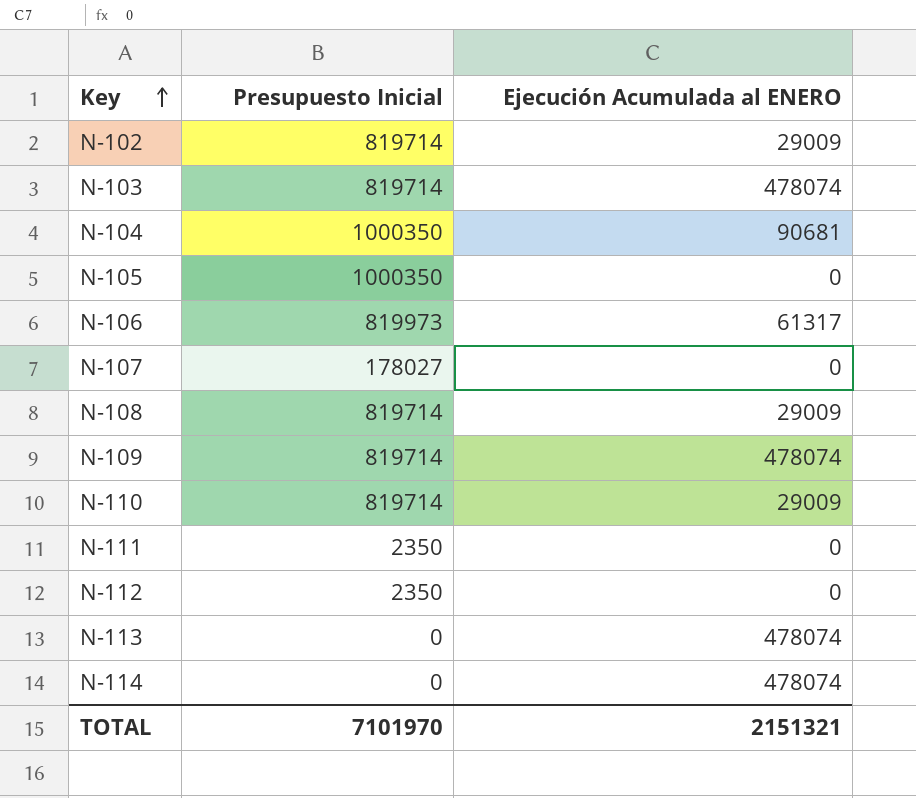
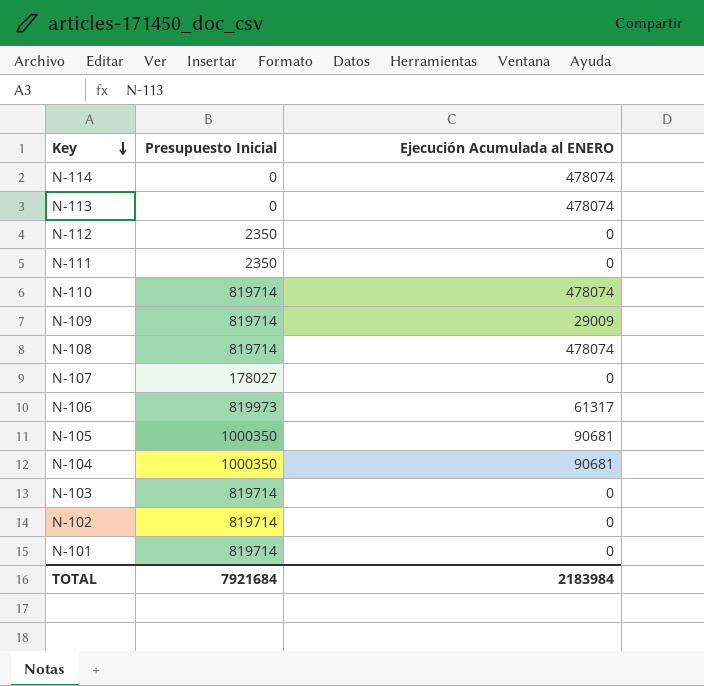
row order: Key ascending -> Key descending
N-110 | Ejecución Acumulada al ENERO: 29009 -> 478074
N-109 | Ejecución Acumulada al ENERO: 478074 -> 29009
N-108 | Ejecución Acumulada al ENERO: 29009 -> 478074
N-105 | Ejecución Acumulada al ENERO: 0 -> 90681
N-103 | Ejecución Acumulada al ENERO: 478074 -> 0
N-102 | Ejecución Acumulada al ENERO: 29009 -> 0
row N-101: none -> 819714 | 0
TOTAL | Presupuesto Inicial: 7101970 -> 7921684
TOTAL | Ejecución Acumulada al ENERO: 2151321 -> 2183984

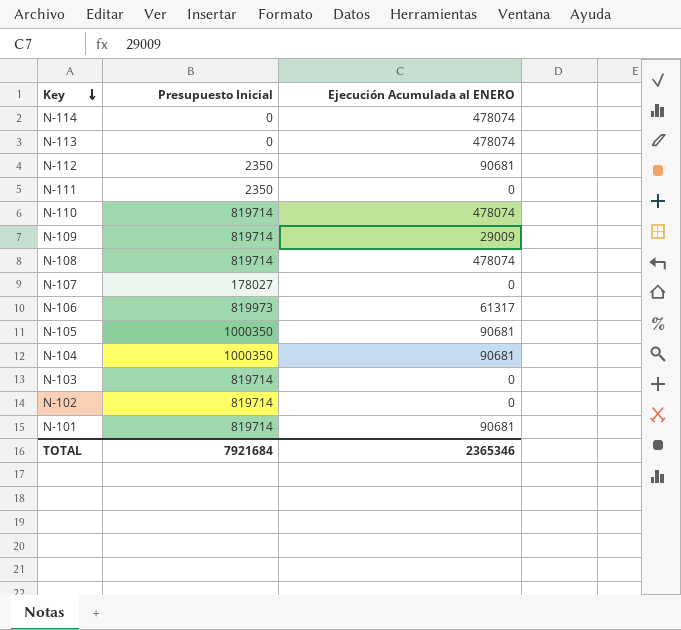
N-112 | Ejecución Acumulada al ENERO: 0 -> 90681
N-101 | Ejecución Acumulada al ENERO: 0 -> 90681
TOTAL | Ejecución Acumulada al ENERO: 2183984 -> 2365346

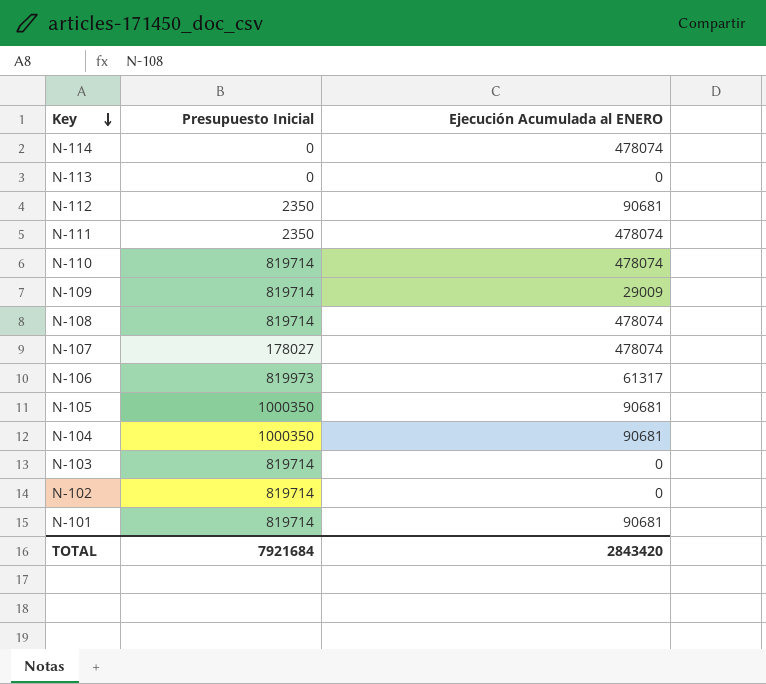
N-113 | Ejecución Acumulada al ENERO: 478074 -> 0
N-111 | Ejecución Acumulada al ENERO: 0 -> 478074
N-107 | Ejecución Acumulada al ENERO: 0 -> 478074
TOTAL | Ejecución Acumulada al ENERO: 2365346 -> 2843420

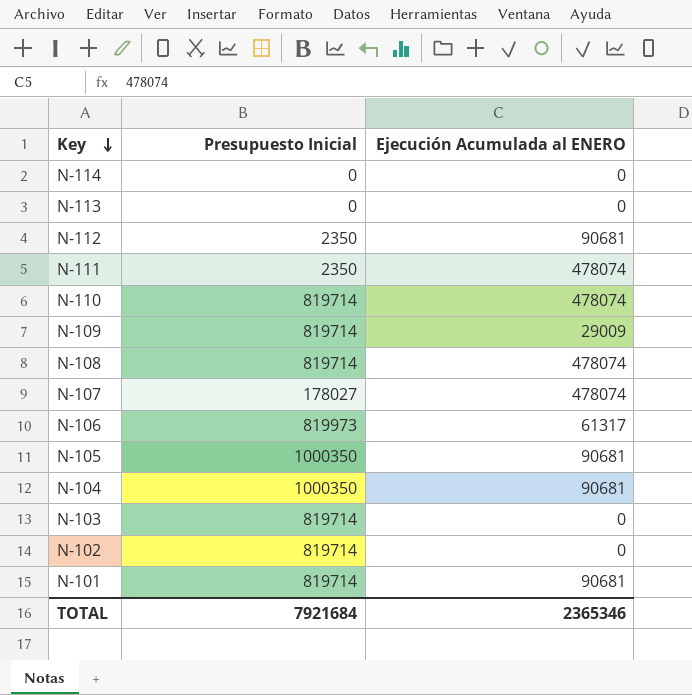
N-114 | Ejecución Acumulada al ENERO: 478074 -> 0
TOTAL | Ejecución Acumulada al ENERO: 2843420 -> 2365346

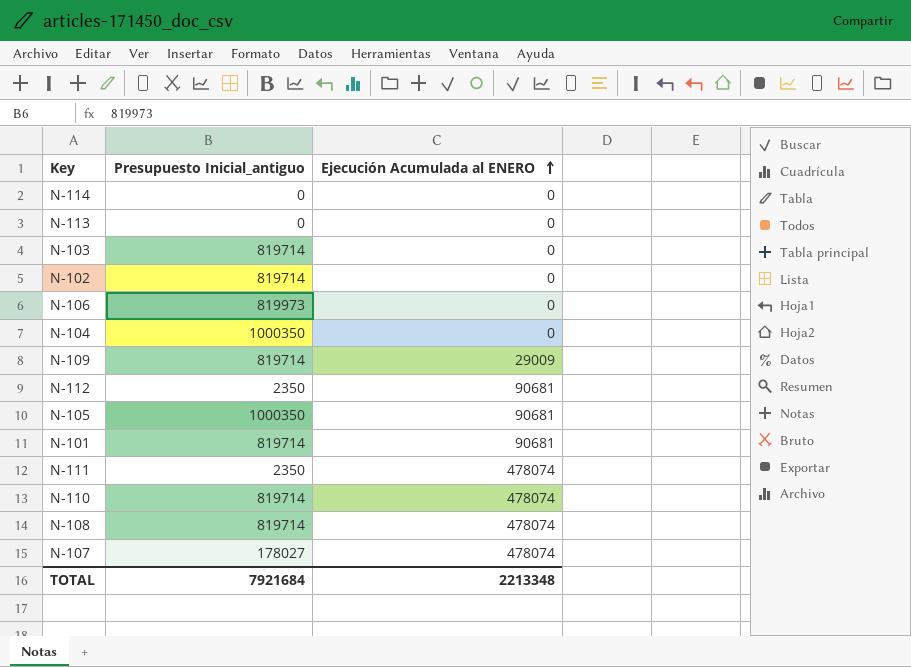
row order: Key descending -> Ejecución Acumulada al ENERO ascending
column name: Presupuesto Inicial -> Presupuesto Inicial_antiguo
N-106 | Ejecución Acumulada al ENERO: 61317 -> 0
N-104 | Ejecución Acumulada al ENERO: 90681 -> 0
TOTAL | Ejecución Acumulada al ENERO: 2365346 -> 2213348

